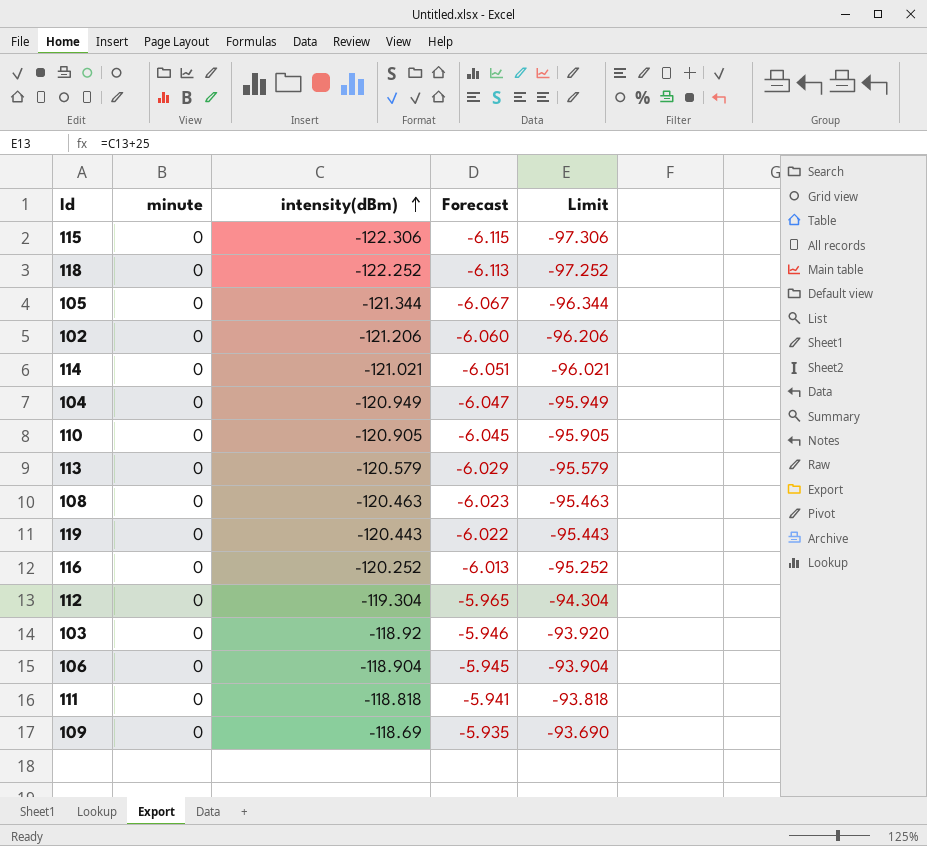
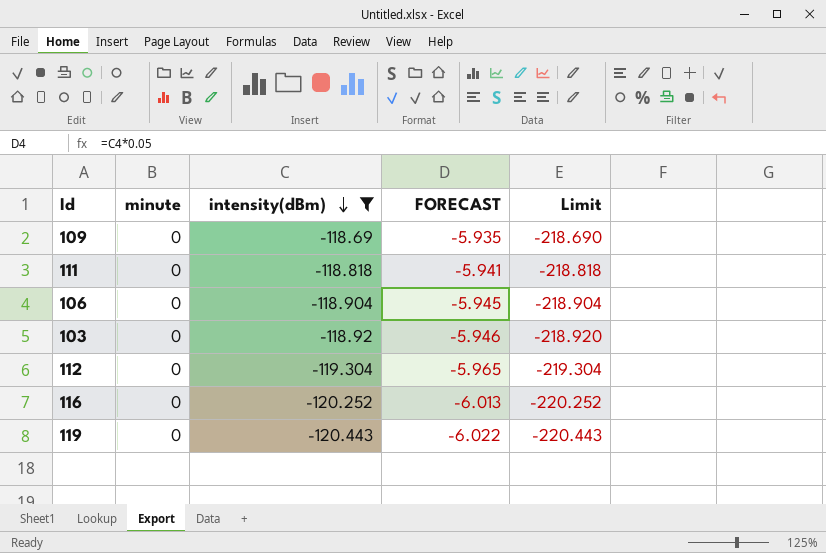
filter: none -> intensity(dBm) >= -120.443
row order: intensity(dBm) ascending -> intensity(dBm) descending
column name: Forecast -> FORECAST
column Limit | formula: [intensity(dBm)] + 25 -> [intensity(dBm)] - 100

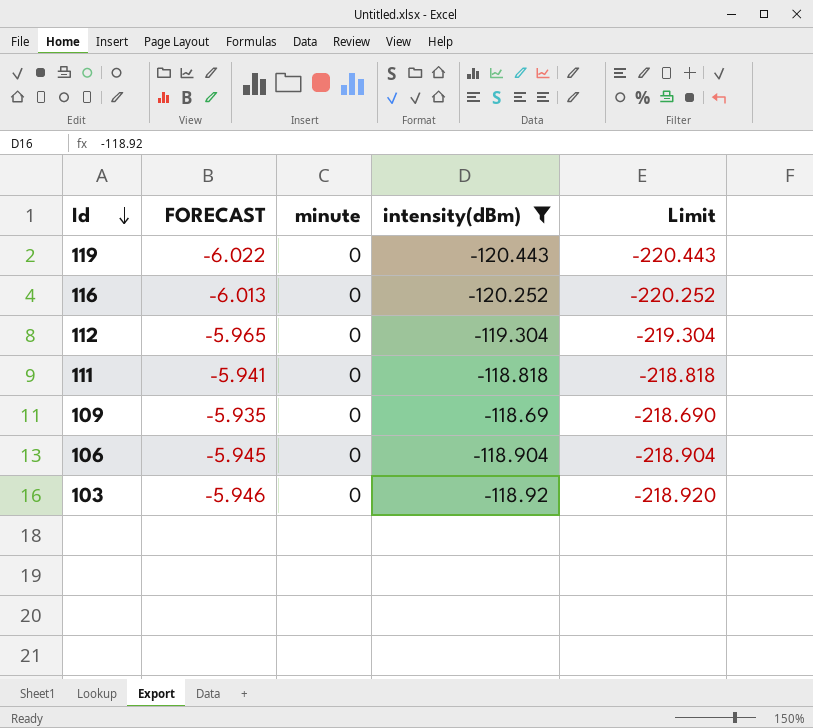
row order: intensity(dBm) descending -> Id descending
column FORECAST | position: 4 -> 2

